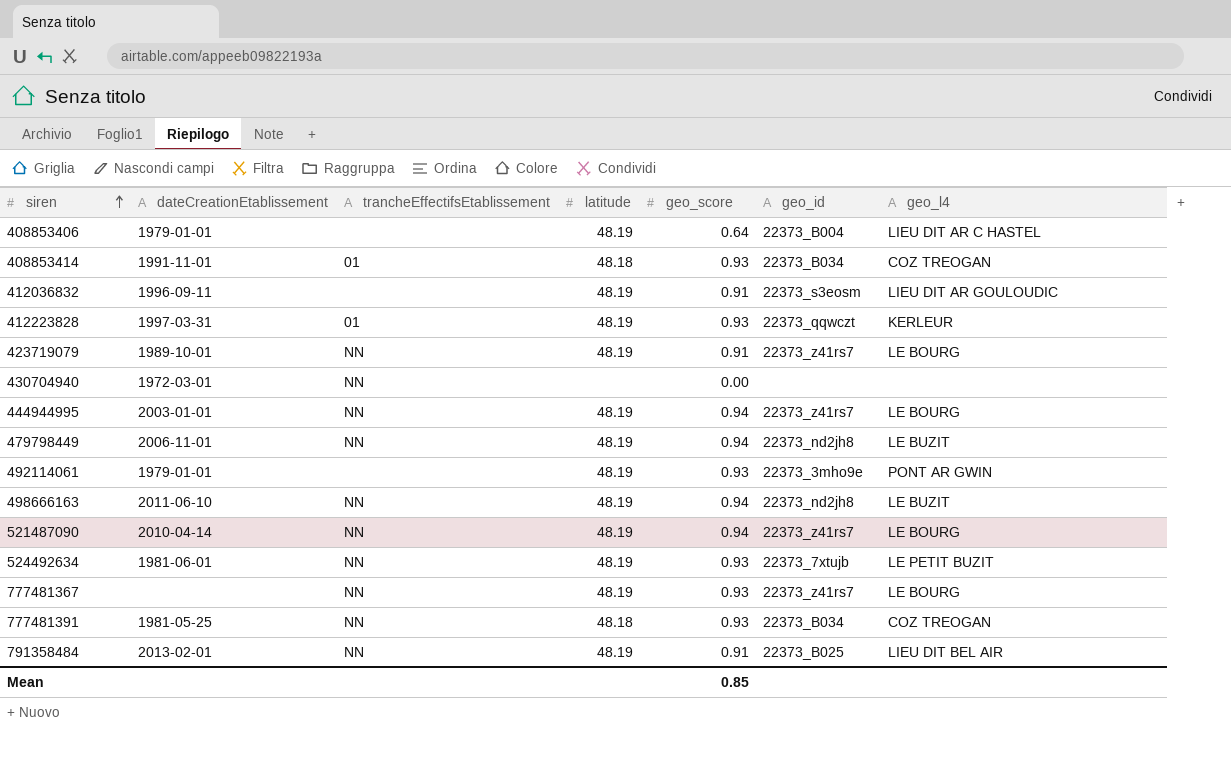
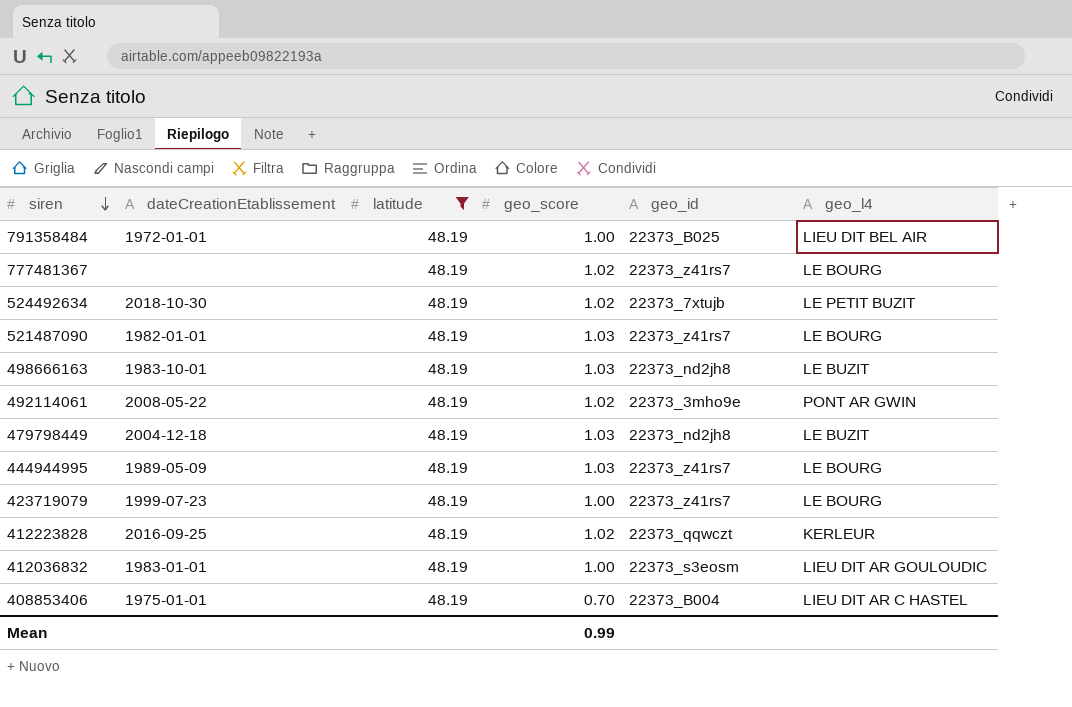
filter: none -> latitude = 48.19
row order: siren ascending -> siren descending
column trancheEffectifsEtablissement | position: 3 -> none
791358484 | dateCreationEtablissement: 2013-02-01 -> 1972-01-01
791358484 | geo_score: 0.91 -> 1.00
777481367 | geo_score: 0.93 -> 1.02
524492634 | dateCreationEtablissement: 1981-06-01 -> 2018-10-30
524492634 | geo_score: 0.93 -> 1.02
521487090 | dateCreationEtablissement: 2010-04-14 -> 1982-01-01
521487090 | geo_score: 0.94 -> 1.03
498666163 | dateCreationEtablissement: 2011-06-10 -> 1983-10-01
498666163 | geo_score: 0.94 -> 1.03
492114061 | dateCreationEtablissement: 1979-01-01 -> 2008-05-22
492114061 | geo_score: 0.93 -> 1.02
479798449 | dateCreationEtablissement: 2006-11-01 -> 2004-12-18
479798449 | geo_score: 0.94 -> 1.03
444944995 | dateCreationEtablissement: 2003-01-01 -> 1989-05-09
444944995 | geo_score: 0.94 -> 1.03
423719079 | dateCreationEtablissement: 1989-10-01 -> 1999-07-23
423719079 | geo_score: 0.91 -> 1.00
412223828 | dateCreationEtablissement: 1997-03-31 -> 2016-09-25
412223828 | geo_score: 0.93 -> 1.02
412036832 | dateCreationEtablissement: 1996-09-11 -> 1983-01-01
412036832 | geo_score: 0.91 -> 1.00
408853406 | dateCreationEtablissement: 1979-01-01 -> 1975-01-01
408853406 | geo_score: 0.64 -> 0.70
Mean | geo_score: 0.85 -> 0.99

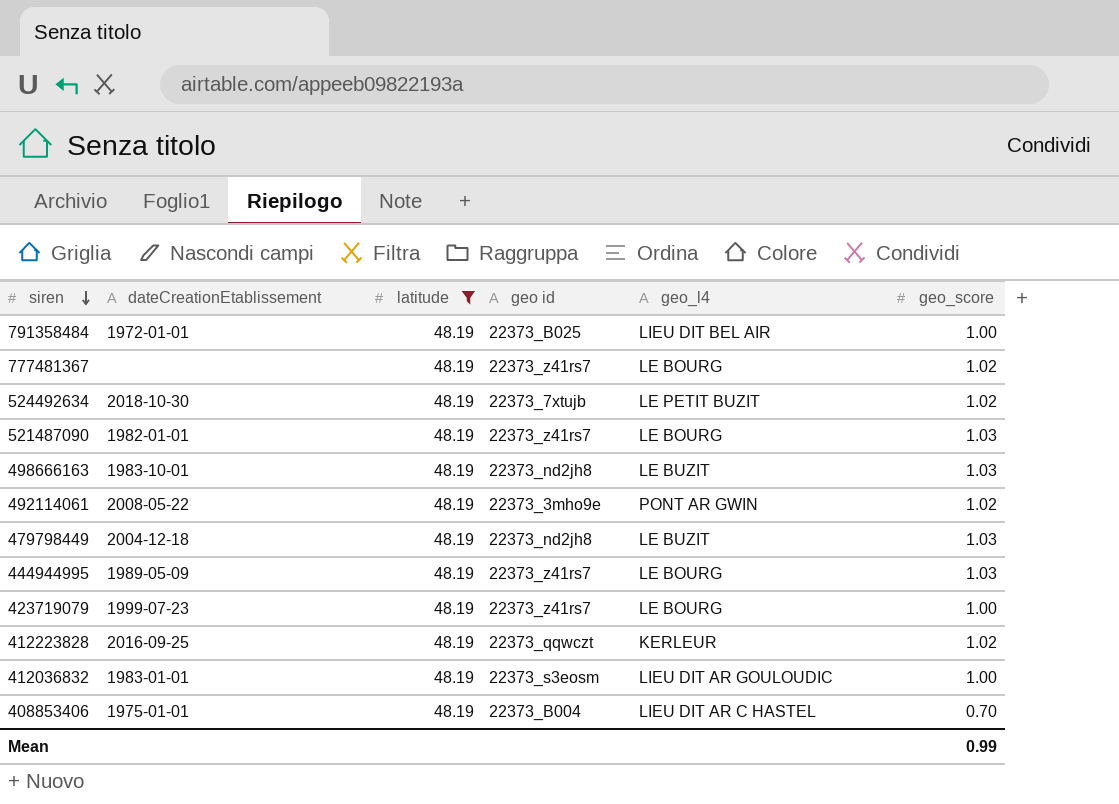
column name: geo_id -> geo id
column geo_score | position: 4 -> 6

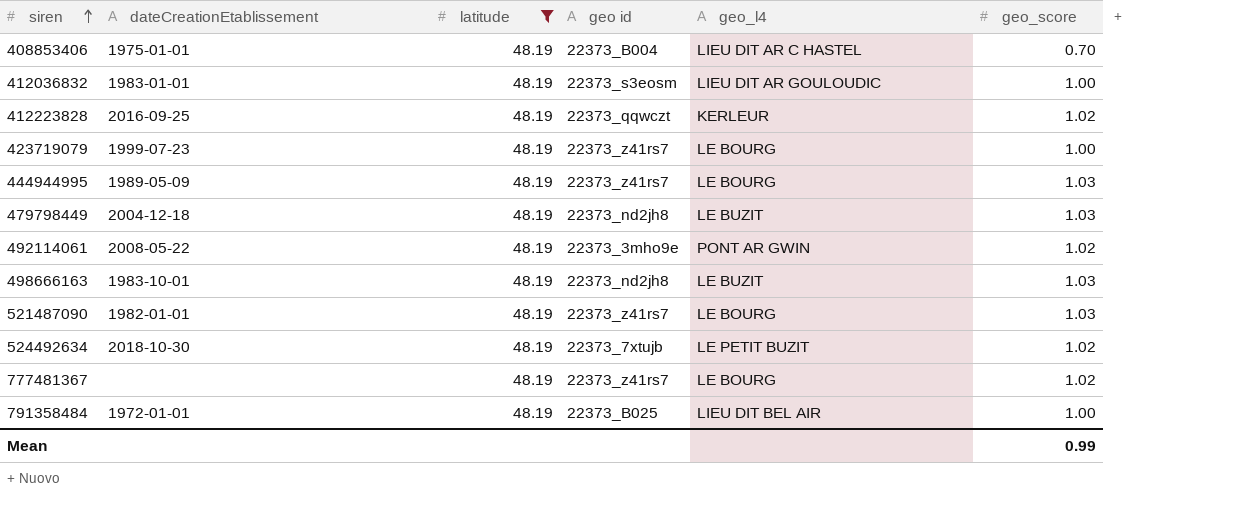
row order: siren descending -> siren ascending

